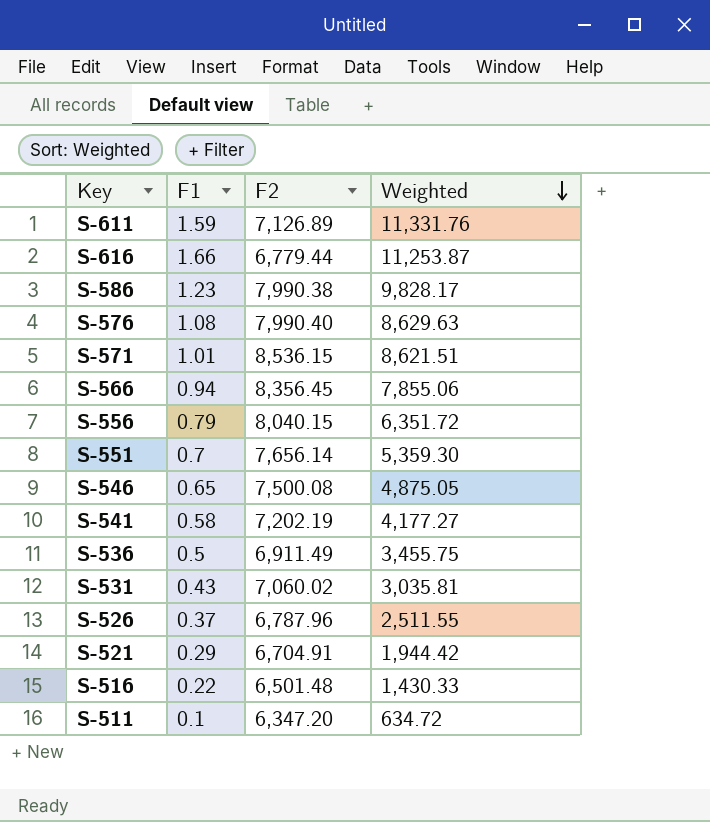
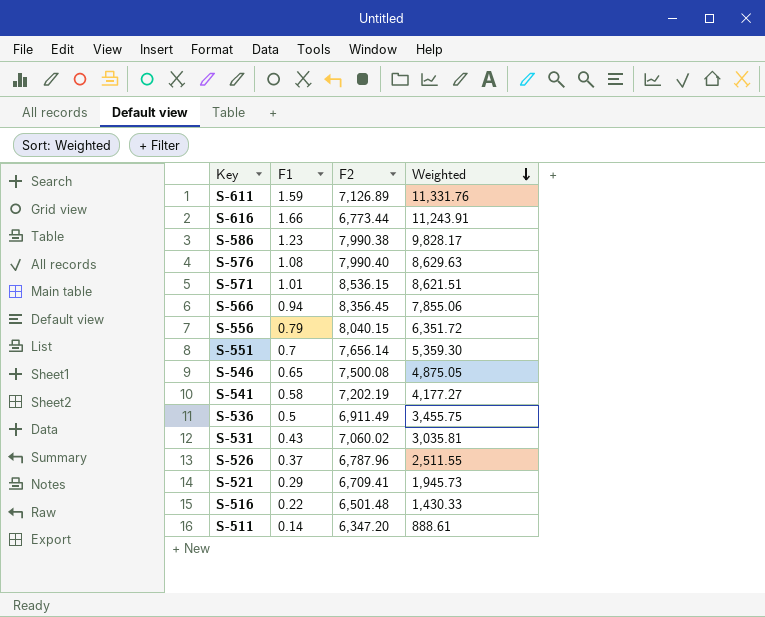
S-616 | F2: 6,779.44 -> 6,773.44
S-616 | Weighted: 11,253.87 -> 11,243.91
S-521 | F2: 6,704.91 -> 6,709.41
S-521 | Weighted: 1,944.42 -> 1,945.73
S-511 | F1: 0.1 -> 0.14
S-511 | Weighted: 634.72 -> 888.61

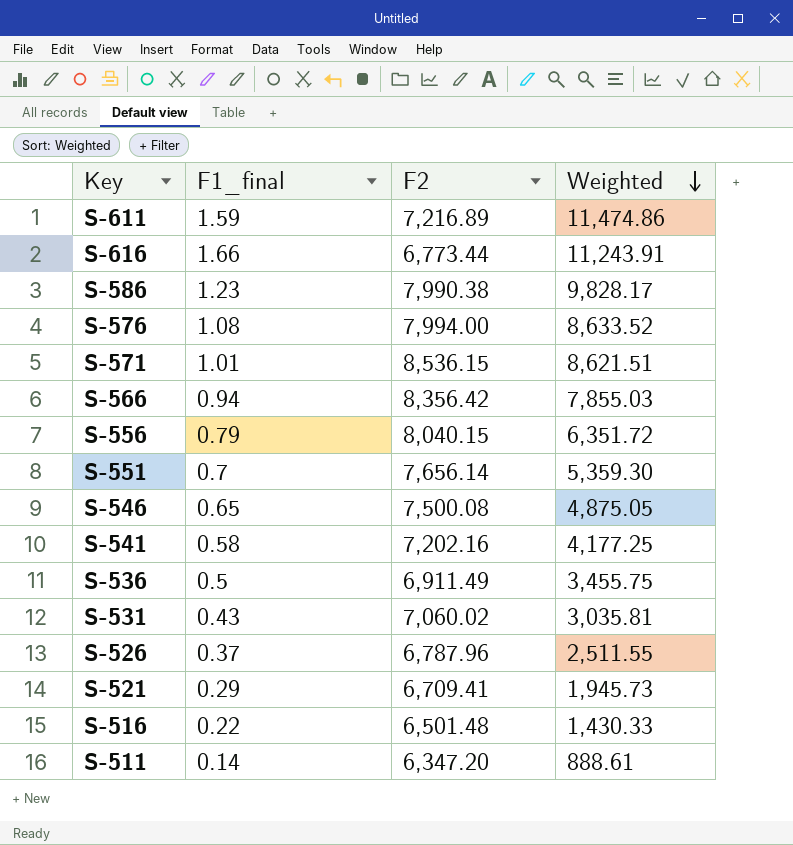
column name: F1 -> F1_final
S-611 | F2: 7,126.89 -> 7,216.89
S-611 | Weighted: 11,331.76 -> 11,474.86
S-576 | F2: 7,990.40 -> 7,994.00
S-576 | Weighted: 8,629.63 -> 8,633.52
S-566 | F2: 8,356.45 -> 8,356.42
S-566 | Weighted: 7,855.06 -> 7,855.03
S-541 | F2: 7,202.19 -> 7,202.16
S-541 | Weighted: 4,177.27 -> 4,177.25

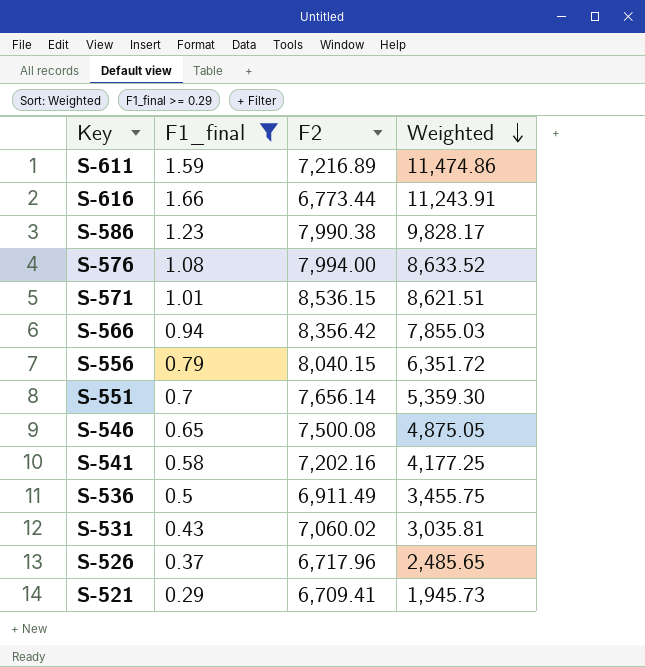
filter: none -> F1_final >= 0.29
S-526 | F2: 6,787.96 -> 6,717.96
S-526 | Weighted: 2,511.55 -> 2,485.65

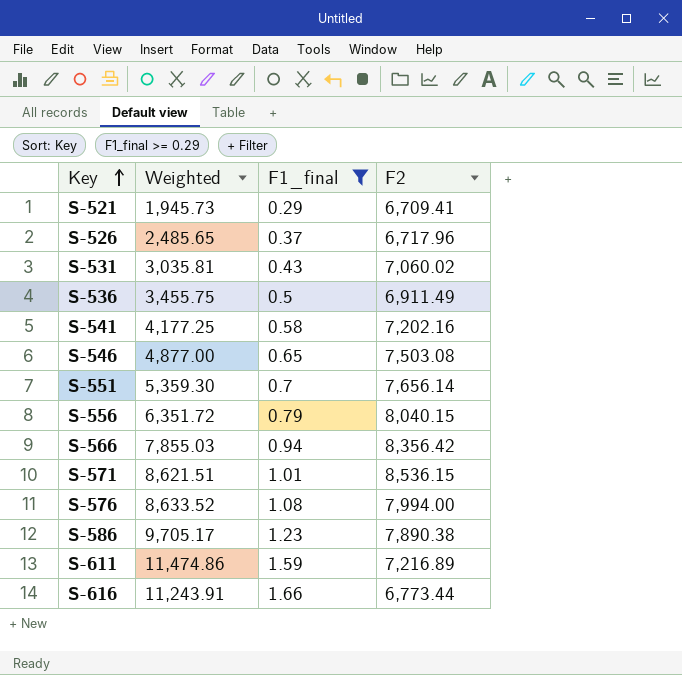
row order: Weighted descending -> Key ascending
column Weighted | position: 4 -> 2
S-546 | Weighted: 4,875.05 -> 4,877.00
S-546 | F2: 7,500.08 -> 7,503.08
S-586 | Weighted: 9,828.17 -> 9,705.17
S-586 | F2: 7,990.38 -> 7,890.38

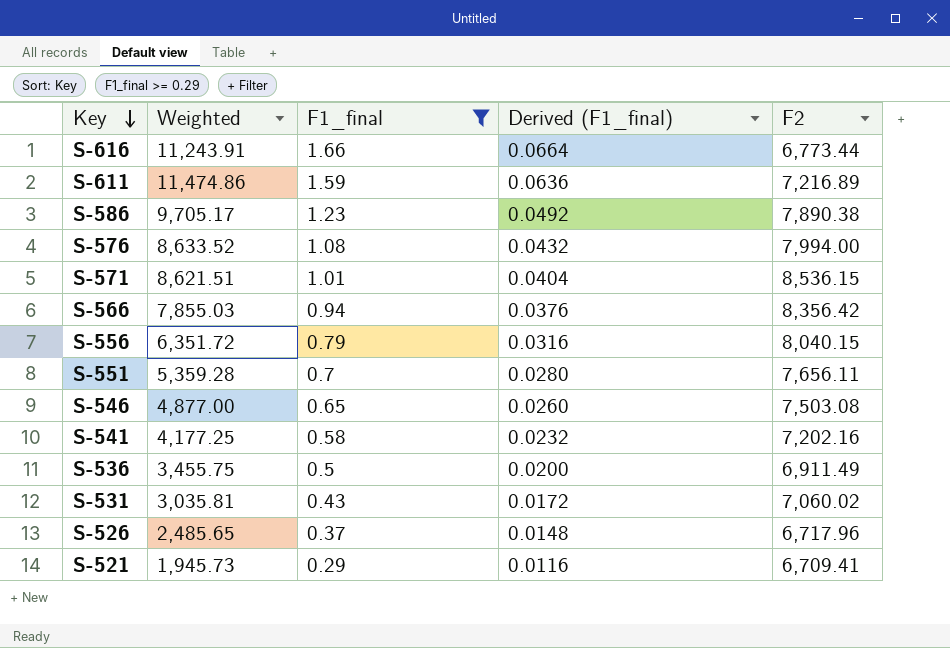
row order: Key ascending -> Key descending
column Derived (F1_final) | formula: none -> [F1_final] * 0.04
S-551 | Weighted: 5,359.30 -> 5,359.28
S-551 | F2: 7,656.14 -> 7,656.11

